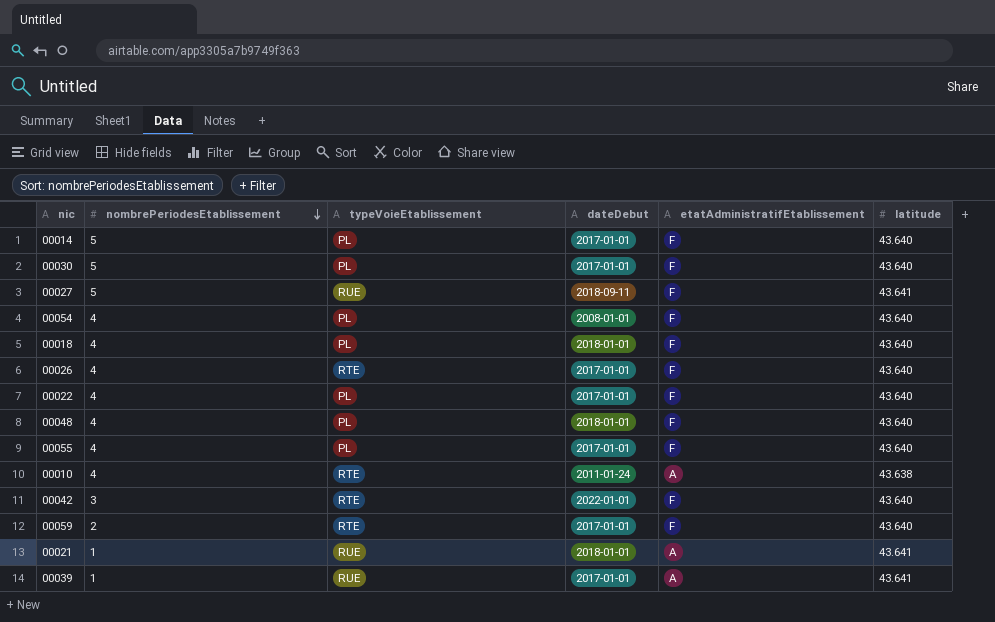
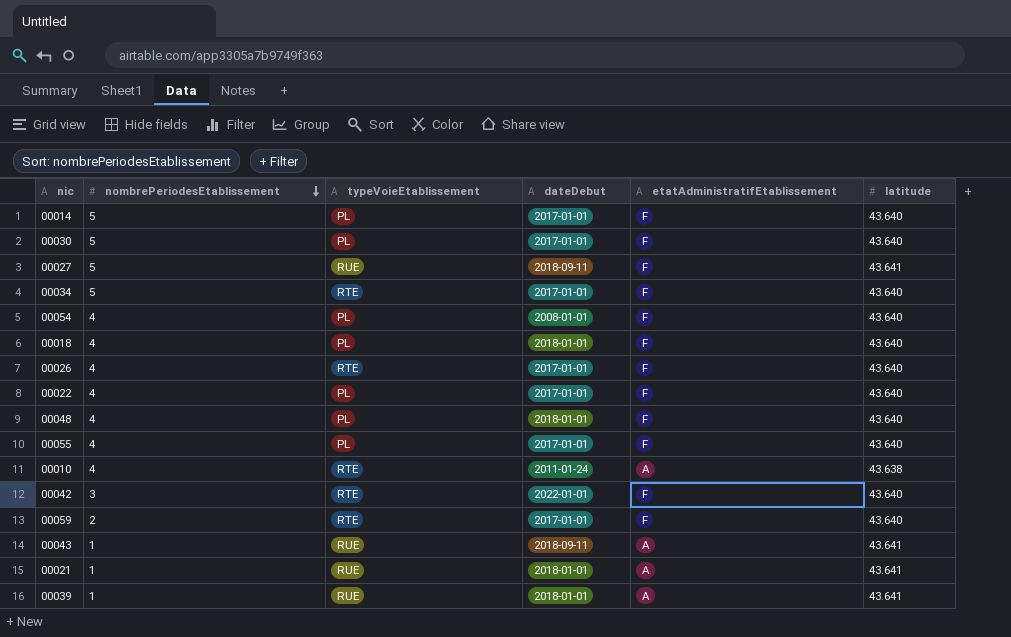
row 00034: none -> 5 | RTE | 2017-01-01 | F | 43.640
row 00043: none -> 1 | RUE | 2018-09-11 | A | 43.641
00039 | dateDebut: 2017-01-01 -> 2018-01-01

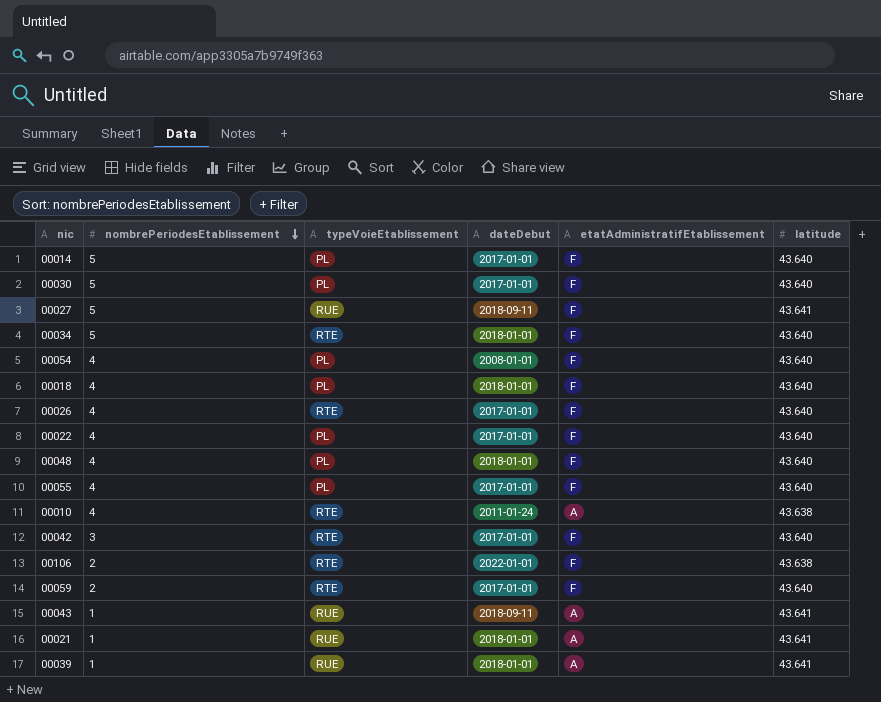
00034 | dateDebut: 2017-01-01 -> 2018-01-01
00042 | dateDebut: 2022-01-01 -> 2017-01-01
row 00106: none -> 2 | RTE | 2022-01-01 | F | 43.638

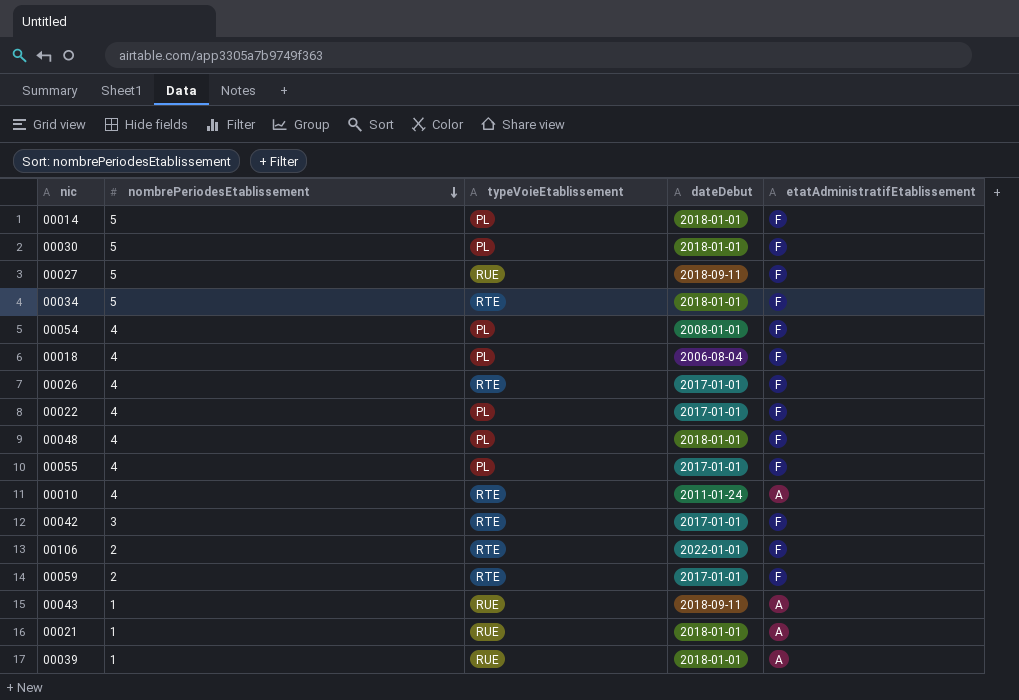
column latitude | position: 6 -> none
00014 | dateDebut: 2017-01-01 -> 2018-01-01
00030 | dateDebut: 2017-01-01 -> 2018-01-01
00018 | dateDebut: 2018-01-01 -> 2006-08-04

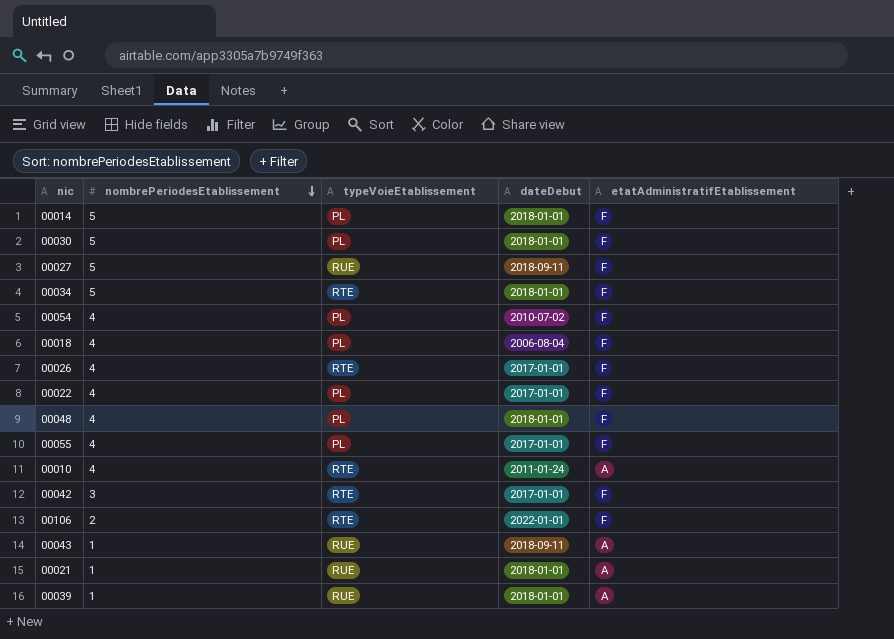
row 00059: 2 | RTE | 2017-01-01 | F -> none
00054 | dateDebut: 2008-01-01 -> 2010-07-02

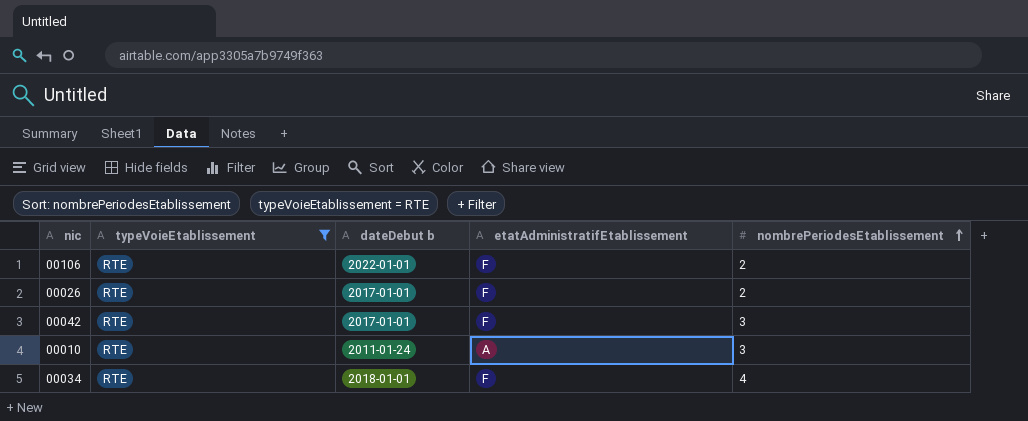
filter: none -> typeVoieEtablissement = RTE
row order: nombrePeriodesEtablissement descending -> nombrePeriodesEtablissement ascending
column name: dateDebut -> dateDebut b
column nombrePeriodesEtablissement | position: 2 -> 5
00026 | nombrePeriodesEtablissement: 4 -> 2
00010 | nombrePeriodesEtablissement: 4 -> 3
00034 | nombrePeriodesEtablissement: 5 -> 4

